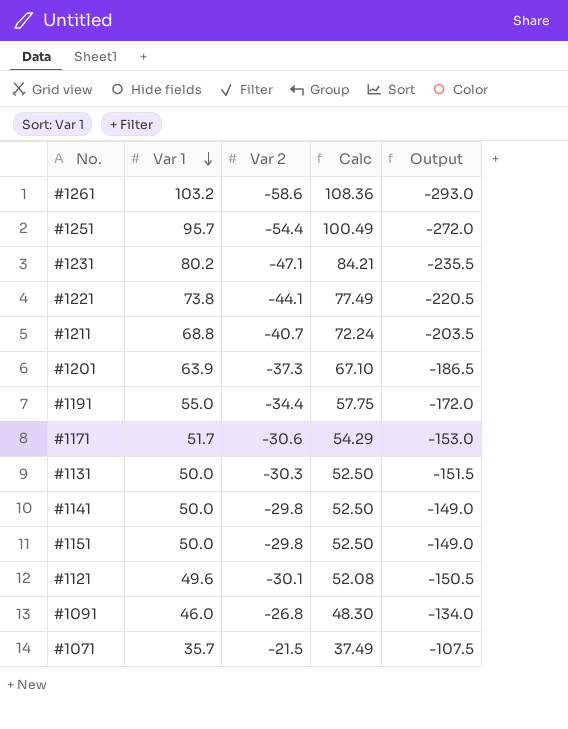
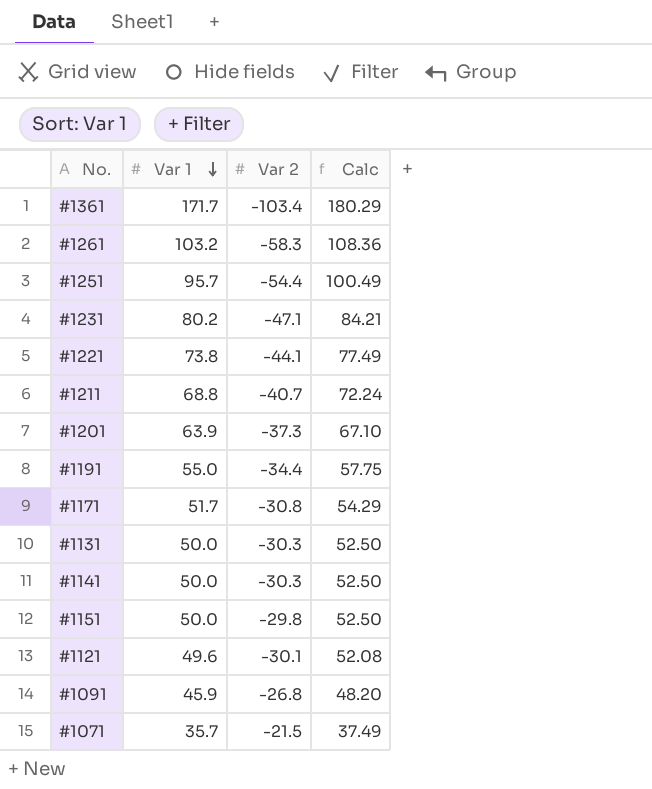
column Output | formula: [Var 2] * 5 -> none
row #1361: none -> 171.7 | -103.4 | 180.29
#1261 | Var 2: -58.6 -> -58.3
#1171 | Var 2: -30.6 -> -30.8
#1141 | Var 2: -29.8 -> -30.3
#1091 | Var 1: 46.0 -> 45.9
#1091 | Calc: 48.30 -> 48.20

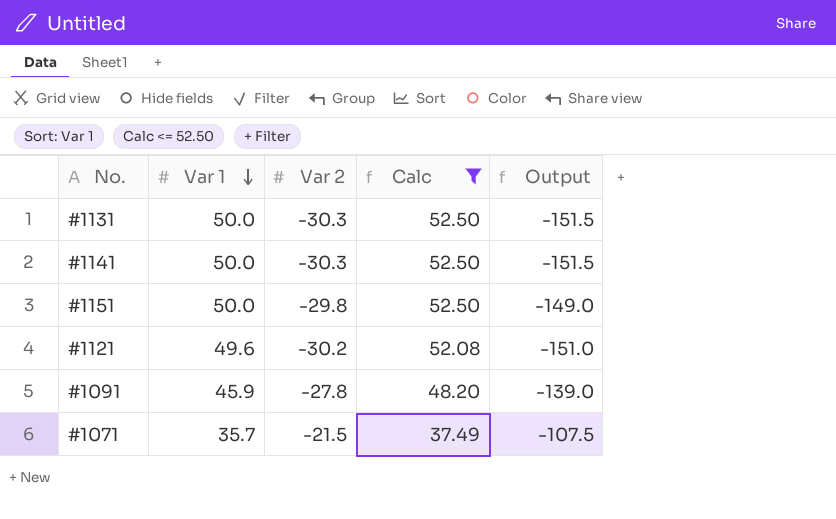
filter: none -> Calc <= 52.50
column Output | formula: none -> [Var 2] * 5
#1121 | Var 2: -30.1 -> -30.2
#1091 | Var 2: -26.8 -> -27.8

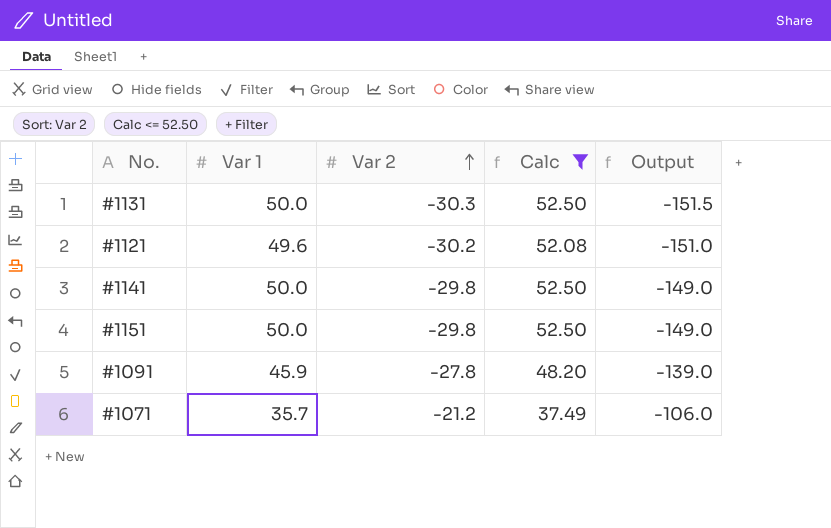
row order: Var 1 descending -> Var 2 ascending
#1141 | Var 2: -30.3 -> -29.8
#1141 | Output: -151.5 -> -149.0
#1071 | Var 2: -21.5 -> -21.2
#1071 | Output: -107.5 -> -106.0

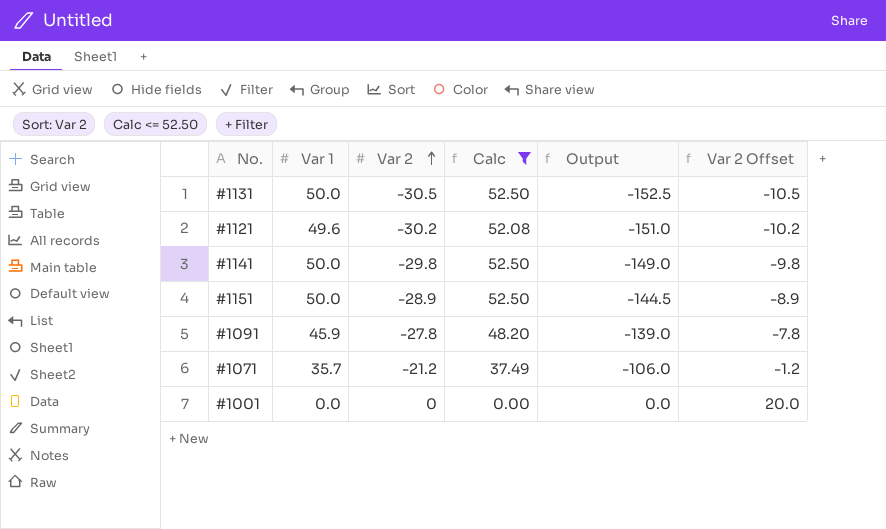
column Var 2 Offset | formula: none -> [Var 2] + 20
#1131 | Var 2: -30.3 -> -30.5
#1131 | Output: -151.5 -> -152.5
#1151 | Var 2: -29.8 -> -28.9
#1151 | Output: -149.0 -> -144.5
row #1001: none -> 0.0 | 0 | 0.00 | 0.0 | 20.0

